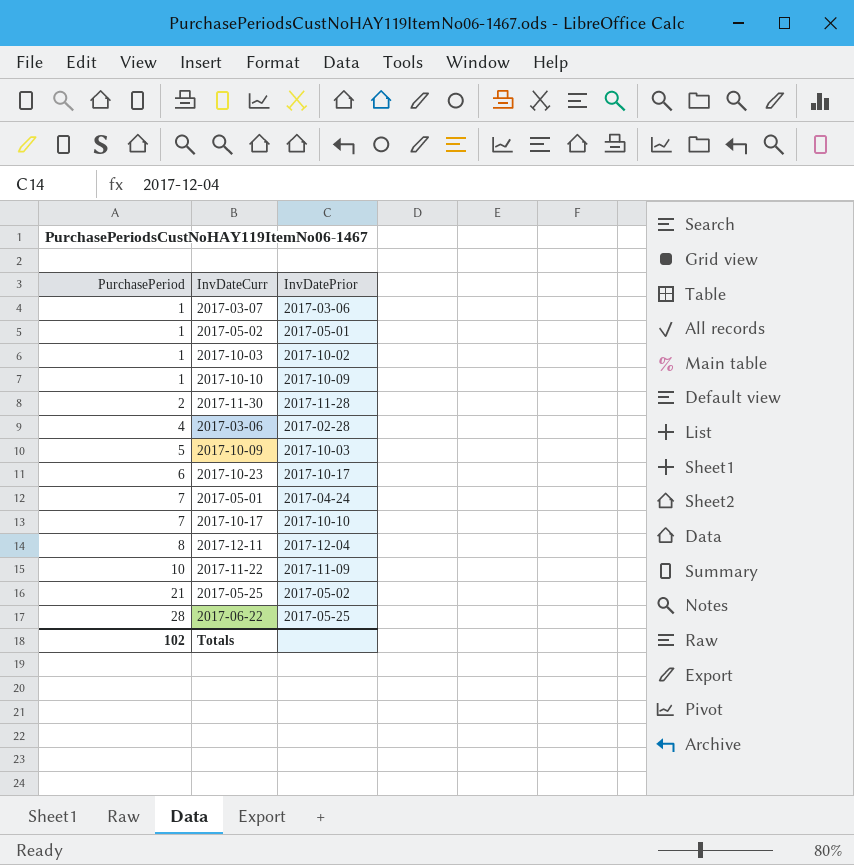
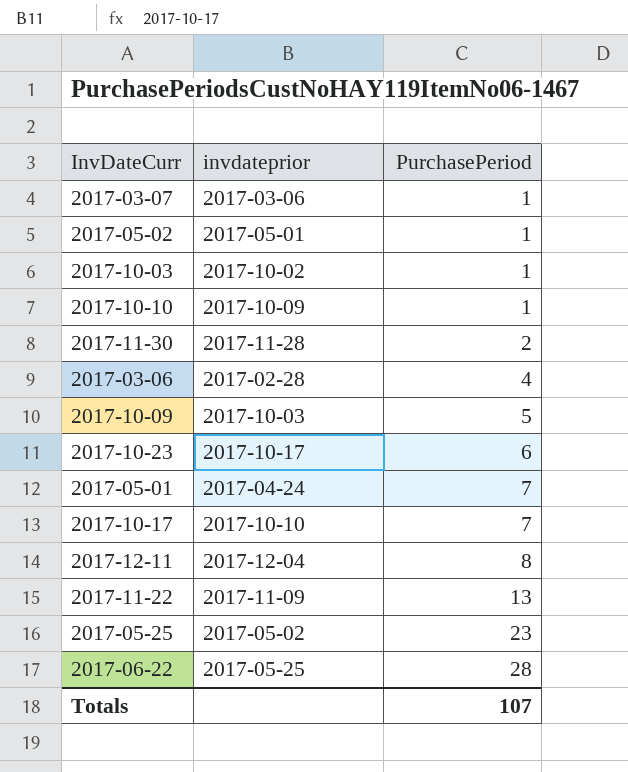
column name: InvDatePrior -> invdateprior
column PurchasePeriod | position: 1 -> 3
2017-11-22 | PurchasePeriod: 10 -> 13
2017-05-25 | PurchasePeriod: 21 -> 23
Totals | PurchasePeriod: 102 -> 107

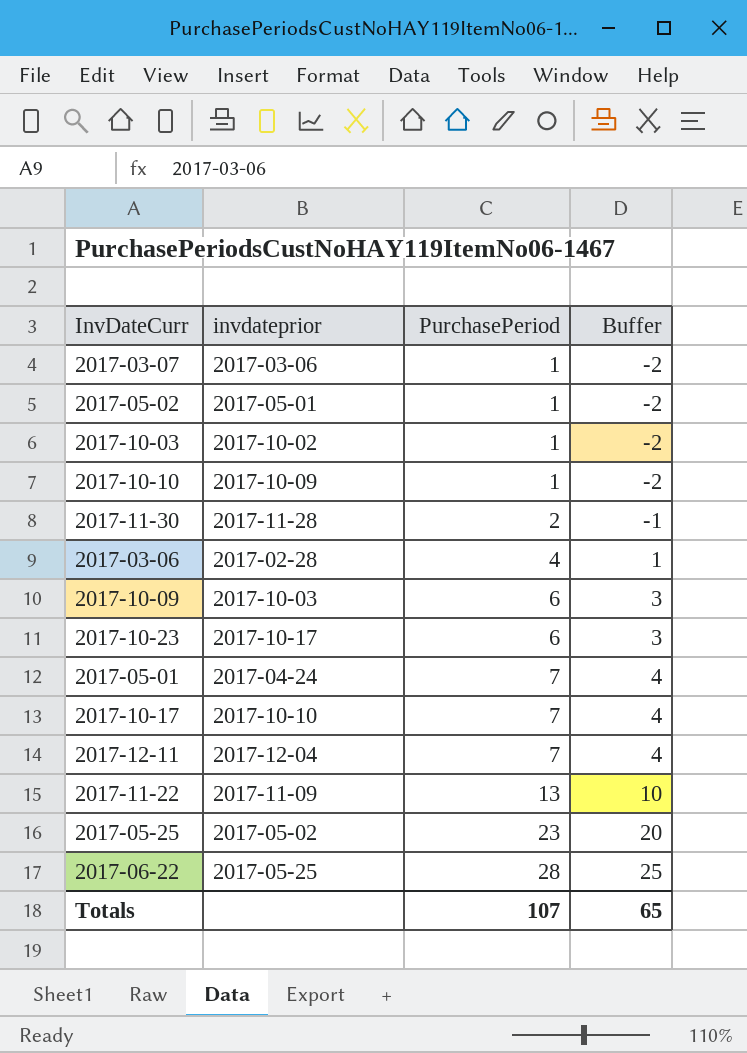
column Buffer | formula: none -> [PurchasePeriod] - 3
2017-10-09 | PurchasePeriod: 5 -> 6
2017-12-11 | PurchasePeriod: 8 -> 7

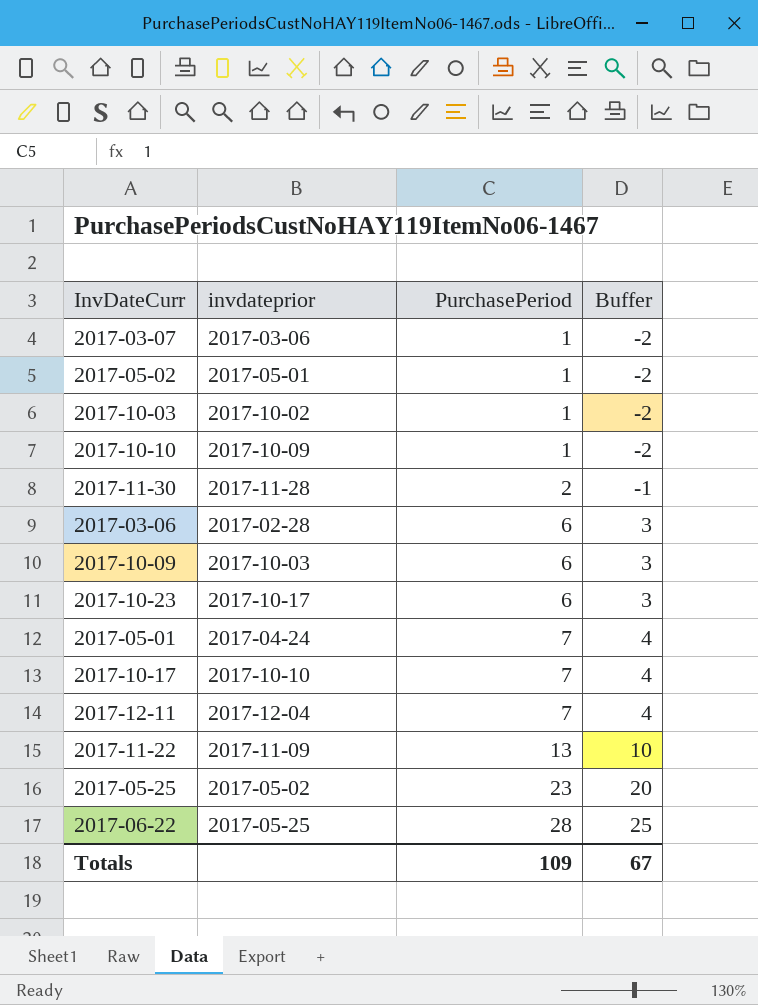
2017-03-06 | PurchasePeriod: 4 -> 6
2017-03-06 | Buffer: 1 -> 3
Totals | PurchasePeriod: 107 -> 109
Totals | Buffer: 65 -> 67

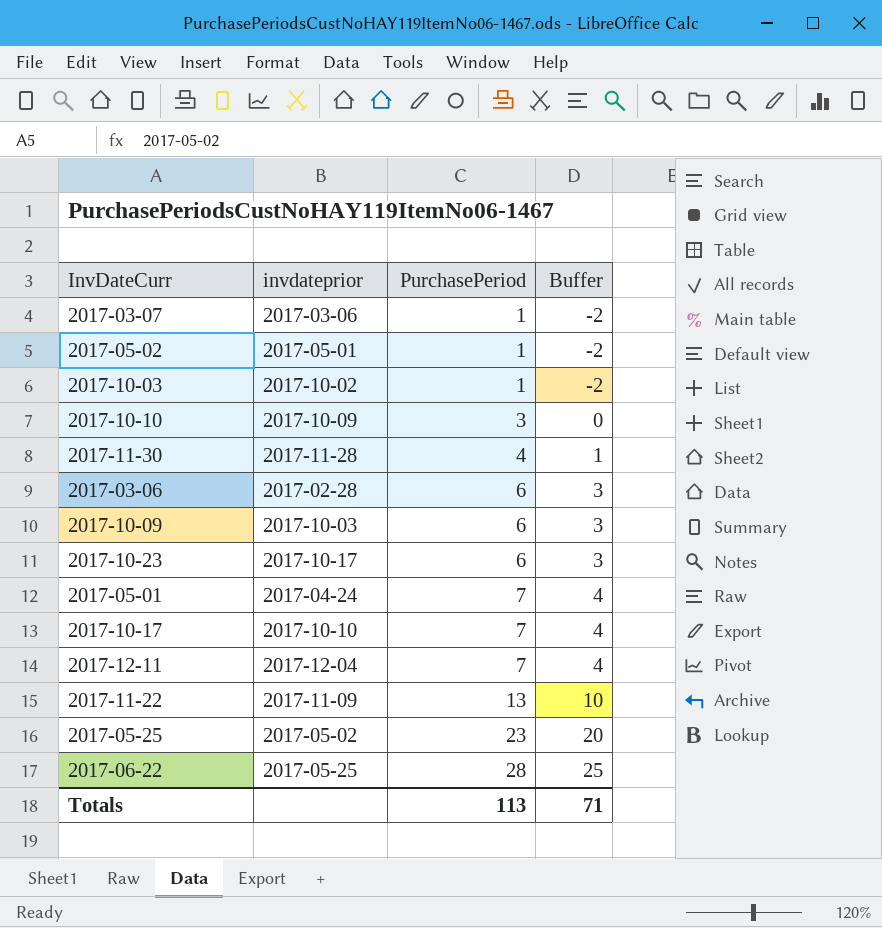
2017-10-10 | PurchasePeriod: 1 -> 3
2017-10-10 | Buffer: -2 -> 0
2017-11-30 | PurchasePeriod: 2 -> 4
2017-11-30 | Buffer: -1 -> 1
Totals | PurchasePeriod: 109 -> 113
Totals | Buffer: 67 -> 71

